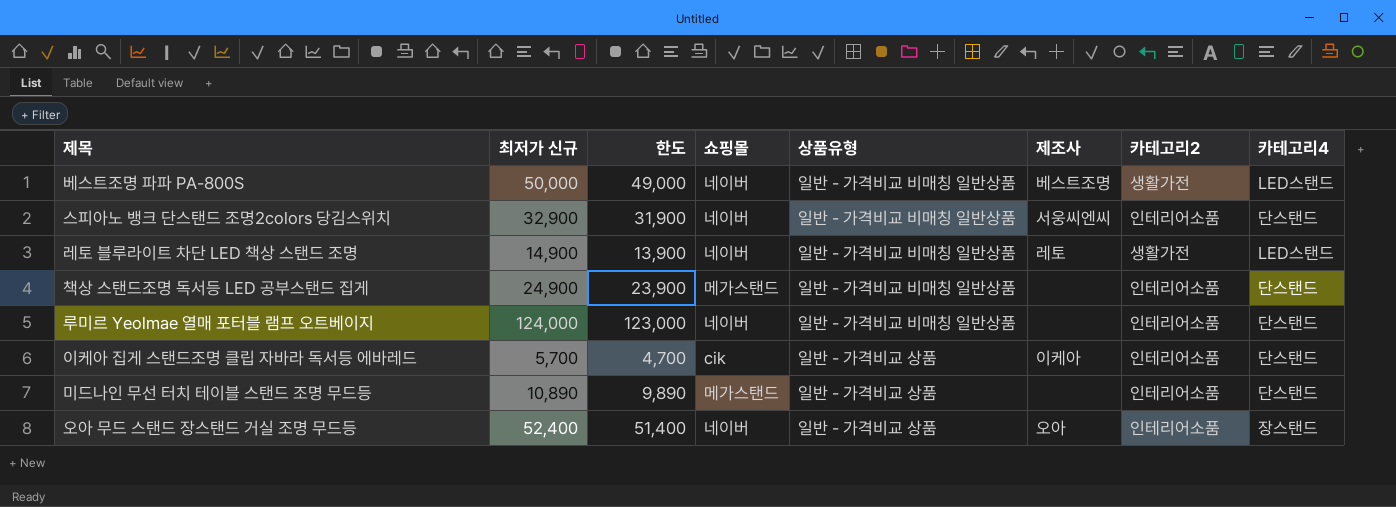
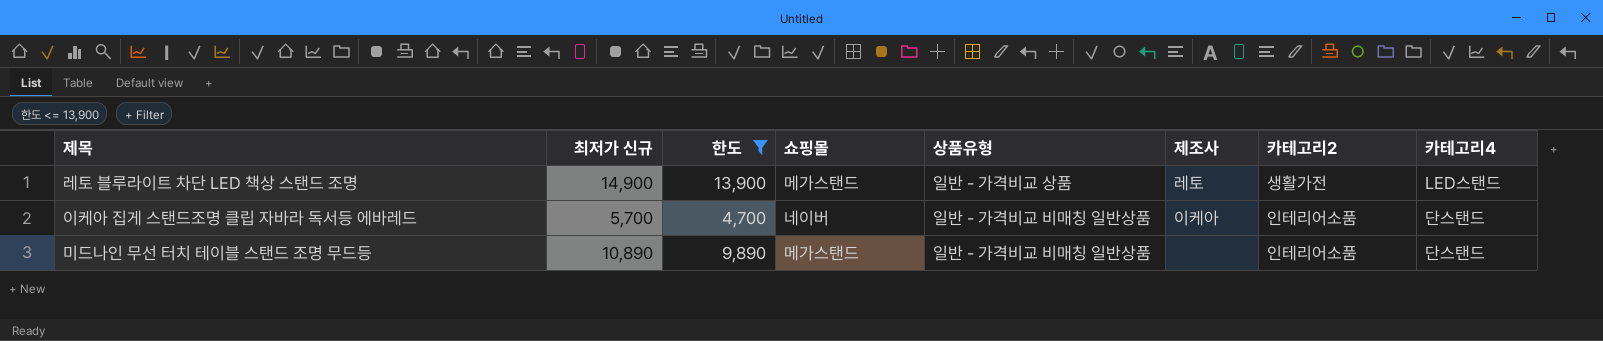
filter: none -> 한도 <= 13,900
레토 블루라이트 차단 LED 책상 스탠드 조명 | 쇼핑몰: 네이버 -> 메가스탠드
레토 블루라이트 차단 LED 책상 스탠드 조명 | 상품유형: 일반 - 가격비교 비매칭 일반상품 -> 일반 - 가격비교 상품
이케아 집게 스탠드조명 클립 자바라 독서등 에바레드 | 쇼핑몰: cik -> 네이버
이케아 집게 스탠드조명 클립 자바라 독서등 에바레드 | 상품유형: 일반 - 가격비교 상품 -> 일반 - 가격비교 비매칭 일반상품
미드나인 무선 터치 테이블 스탠드 조명 무드등 | 상품유형: 일반 - 가격비교 상품 -> 일반 - 가격비교 비매칭 일반상품

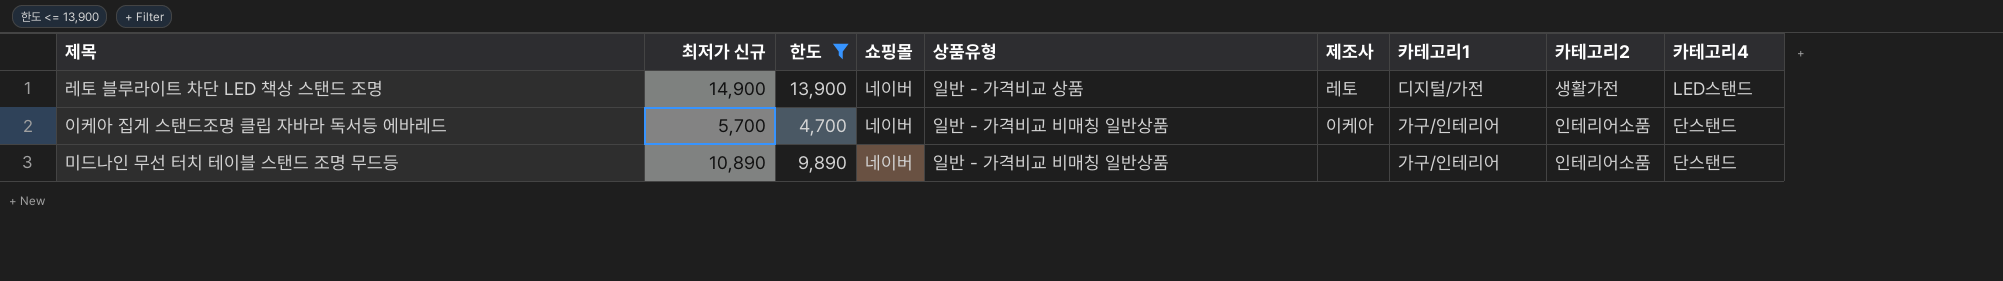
column 카테고리1 | position: none -> 7
레토 블루라이트 차단 LED 책상 스탠드 조명 | 쇼핑몰: 메가스탠드 -> 네이버
미드나인 무선 터치 테이블 스탠드 조명 무드등 | 쇼핑몰: 메가스탠드 -> 네이버

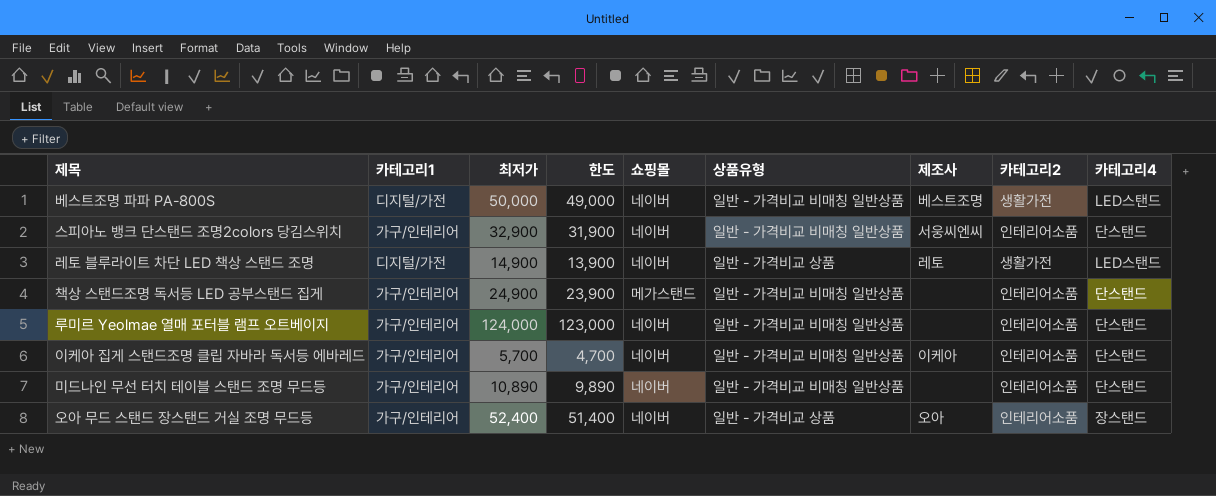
filter: 한도 <= 13,900 -> none
column 카테고리1 | position: 7 -> 2
column name: 최저가 신규 -> 최저가

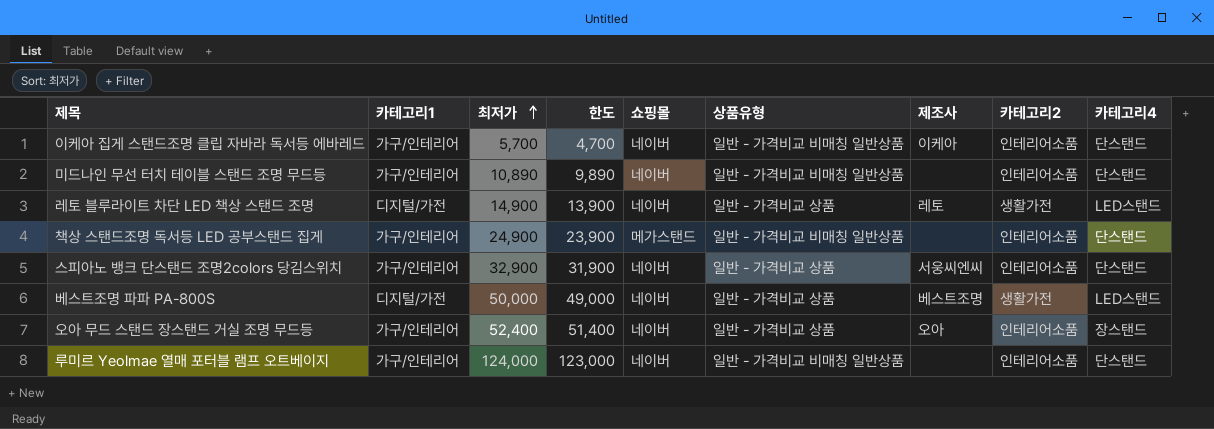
row order: none -> 최저가 ascending
스피아노 뱅크 단스탠드 조명2colors 당김스위치 | 상품유형: 일반 - 가격비교 비매칭 일반상품 -> 일반 - 가격비교 상품
베스트조명 파파 PA-800S | 상품유형: 일반 - 가격비교 비매칭 일반상품 -> 일반 - 가격비교 상품

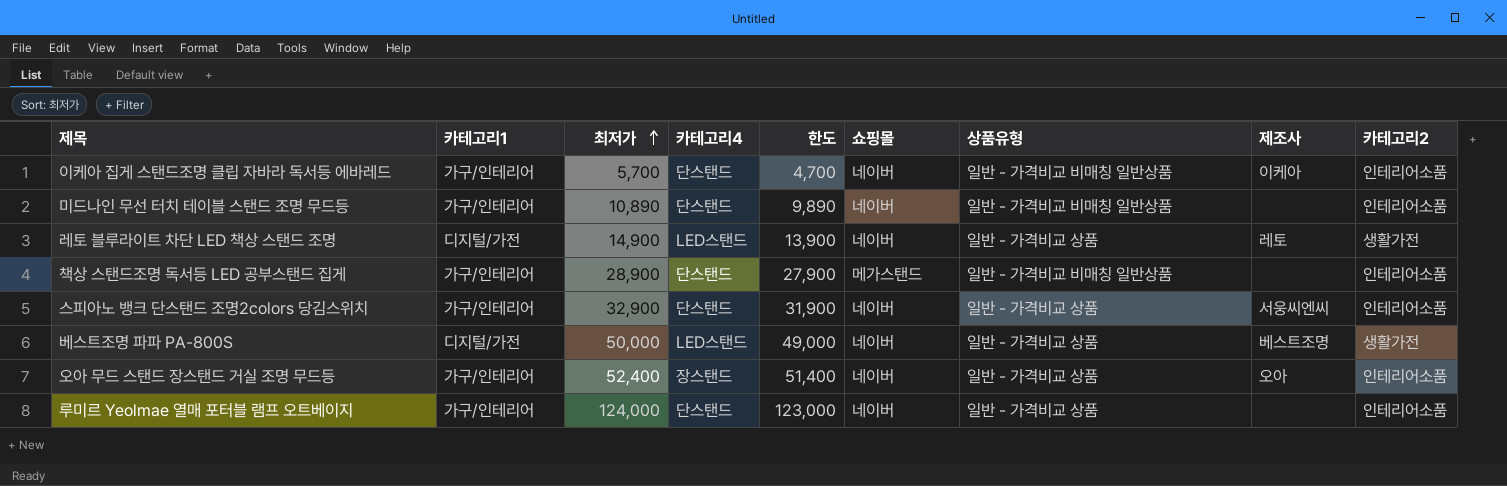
column 카테고리4 | position: 9 -> 4
책상 스탠드조명 독서등 LED 공부스탠드 집게 | 최저가: 24,900 -> 28,900
책상 스탠드조명 독서등 LED 공부스탠드 집게 | 한도: 23,900 -> 27,900
루미르 Yeolmae 열매 포터블 램프 오트베이지 | 상품유형: 일반 - 가격비교 비매칭 일반상품 -> 일반 - 가격비교 상품

